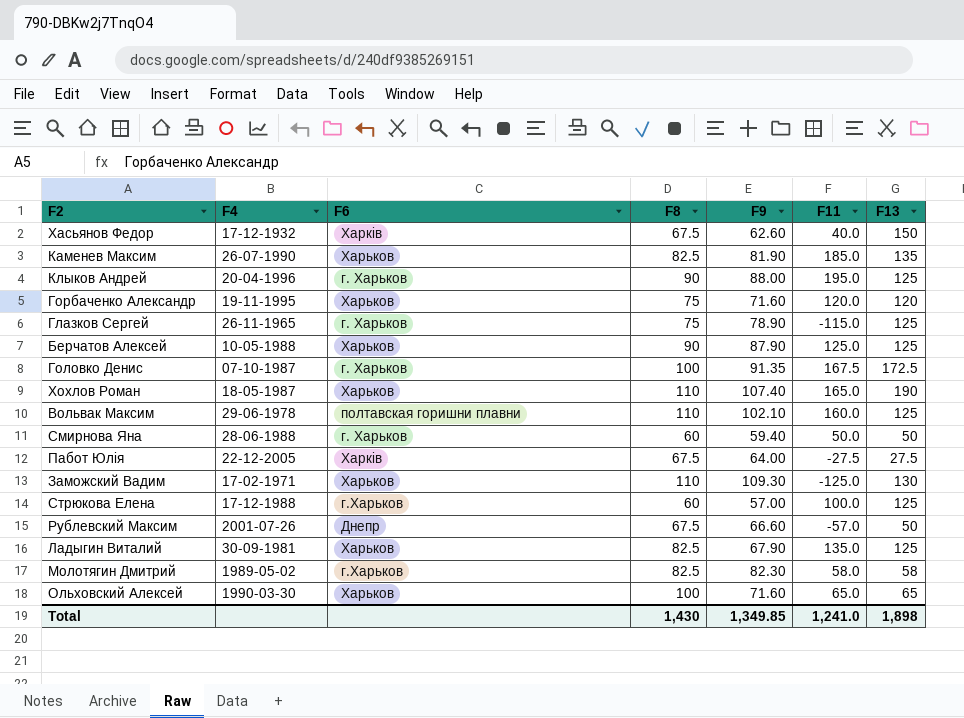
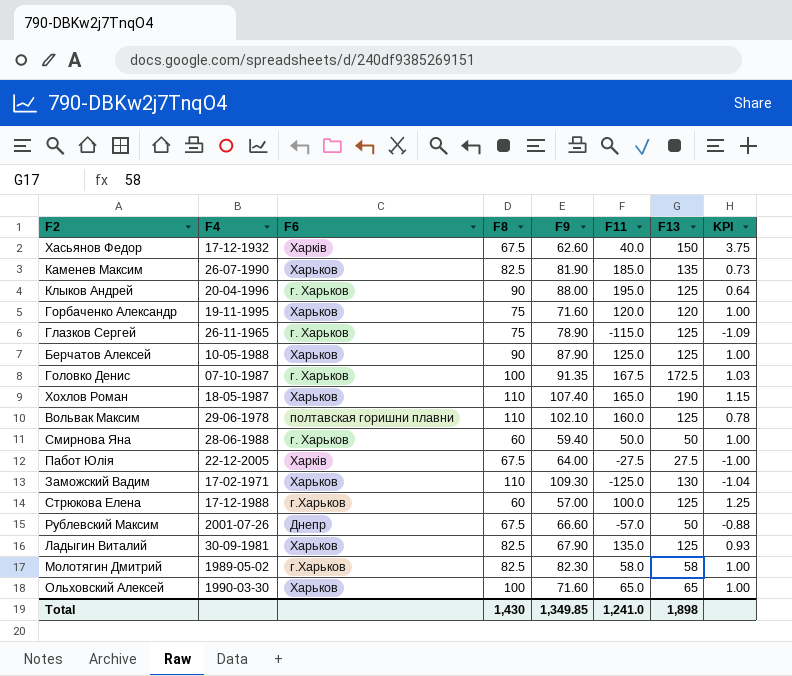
column KPI | formula: none -> [F13] / [F11]

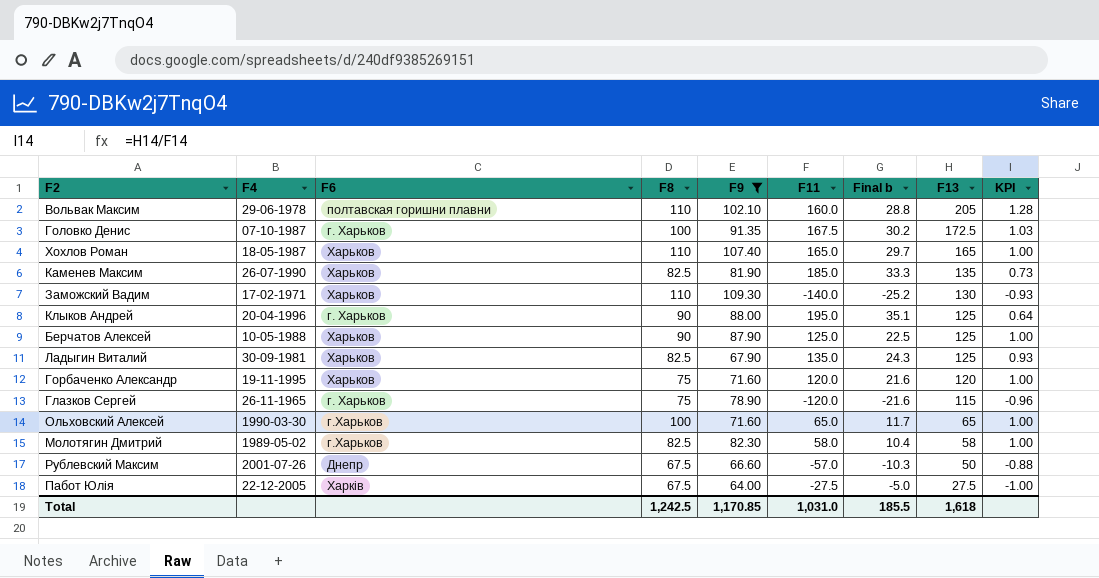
filter: none -> F9 >= 64.00
row order: none -> F13 descending
column Final b | formula: none -> [F11] * 0.18
Вольвак Максим | F13: 125 -> 205
Вольвак Максим | KPI: 0.78 -> 1.28
Хохлов Роман | F13: 190 -> 165
Хохлов Роман | KPI: 1.15 -> 1.00
Заможский Вадим | F11: -125.0 -> -140.0
Заможский Вадим | KPI: -1.04 -> -0.93
Глазков Сергей | F11: -115.0 -> -120.0
Глазков Сергей | F13: 125 -> 115
Глазков Сергей | KPI: -1.09 -> -0.96
Ольховский Алексей | F6: Харьков -> г.Харьков
Total | F8: 1,430 -> 1,242.5
Total | F9: 1,349.85 -> 1,170.85
Total | F11: 1,241.0 -> 1,031.0
Total | F13: 1,898 -> 1,618

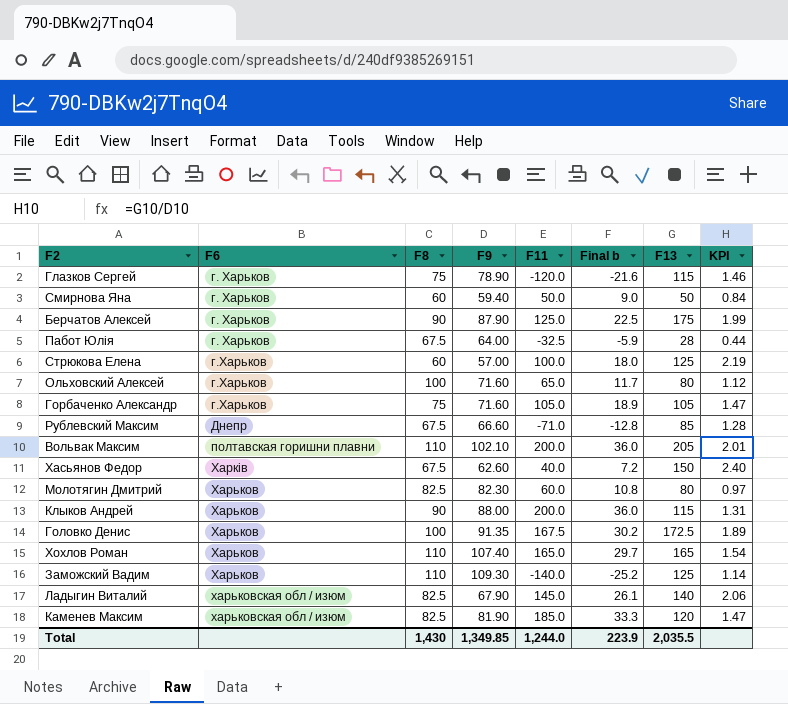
filter: F9 >= 64.00 -> none
row order: F13 descending -> F6 ascending
column F4 | position: 2 -> none
column KPI | formula: [F13] / [F11] -> [F13] / [F9]
Берчатов Алексей | F6: Харьков -> г. Харьков
Берчатов Алексей | F13: 125 -> 175
Пабот Юлія | F6: Харків -> г. Харьков
Пабот Юлія | F11: -27.5 -> -32.5
Пабот Юлія | Final b: -5.0 -> -5.9
Пабот Юлія | F13: 27.5 -> 28
Ольховский Алексей | F13: 65 -> 80
Горбаченко Александр | F6: Харьков -> г.Харьков
Горбаченко Александр | F11: 120.0 -> 105.0
Горбаченко Александр | Final b: 21.6 -> 18.9
Горбаченко Александр | F13: 120 -> 105
Рублевский Максим | F11: -57.0 -> -71.0
Рублевский Максим | Final b: -10.3 -> -12.8
Рублевский Максим | F13: 50 -> 85
Вольвак Максим | F11: 160.0 -> 200.0
Вольвак Максим | Final b: 28.8 -> 36.0
Молотягин Дмитрий | F6: г.Харьков -> Харьков
Молотягин Дмитрий | F11: 58.0 -> 60.0
Молотягин Дмитрий | Final b: 10.4 -> 10.8
Молотягин Дмитрий | F13: 58 -> 80
Клыков Андрей | F6: г. Харьков -> Харьков
Клыков Андрей | F11: 195.0 -> 200.0
Клыков Андрей | Final b: 35.1 -> 36.0
Клыков Андрей | F13: 125 -> 115
Головко Денис | F6: г. Харьков -> Харьков
Заможский Вадим | F13: 130 -> 125
Ладыгин Виталий | F6: Харьков -> харьковская обл / изюм
Ладыгин Виталий | F11: 135.0 -> 145.0
Ладыгин Виталий | Final b: 24.3 -> 26.1
Ладыгин Виталий | F13: 125 -> 140
Каменев Максим | F6: Харьков -> харьковская обл / изюм
Каменев Максим | F13: 135 -> 120
Total | F8: 1,242.5 -> 1,430
Total | F9: 1,170.85 -> 1,349.85
Total | F11: 1,031.0 -> 1,244.0
Total | Final b: 185.5 -> 223.9
Total | F13: 1,618 -> 2,035.5

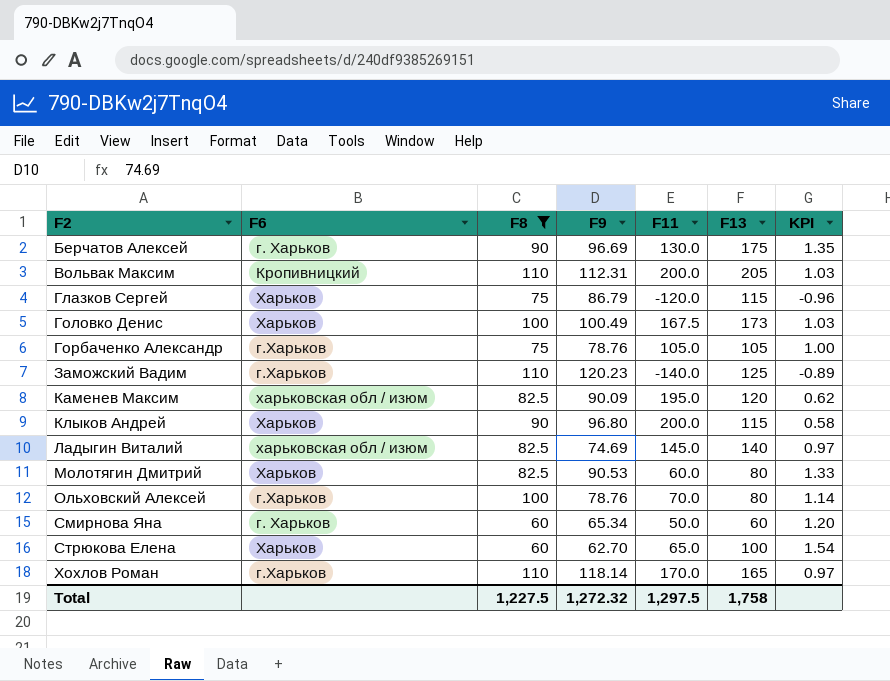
filter: none -> F8 != 67.5
row order: F6 ascending -> F2 ascending
column Final b | formula: [F11] * 0.18 -> none
column KPI | formula: [F13] / [F9] -> [F13] / [F11]
Берчатов Алексей | F9: 87.90 -> 96.69
Берчатов Алексей | F11: 125.0 -> 130.0
Вольвак Максим | F6: полтавская горишни плавни -> Кропивницкий
Вольвак Максим | F9: 102.10 -> 112.31
Глазков Сергей | F6: г. Харьков -> Харьков
Глазков Сергей | F9: 78.90 -> 86.79
Головко Денис | F9: 91.35 -> 100.49
Головко Денис | F13: 172.5 -> 173
Горбаченко Александр | F9: 71.60 -> 78.76
Заможский Вадим | F6: Харьков -> г.Харьков
Заможский Вадим | F9: 109.30 -> 120.23
Каменев Максим | F9: 81.90 -> 90.09
Каменев Максим | F11: 185.0 -> 195.0
Клыков Андрей | F9: 88.00 -> 96.80
Ладыгин Виталий | F9: 67.90 -> 74.69
Молотягин Дмитрий | F9: 82.30 -> 90.53
Ольховский Алексей | F9: 71.60 -> 78.76
Ольховский Алексей | F11: 65.0 -> 70.0
Смирнова Яна | F9: 59.40 -> 65.34
Смирнова Яна | F13: 50 -> 60
Стрюкова Елена | F6: г.Харьков -> Харьков
Стрюкова Елена | F9: 57.00 -> 62.70
Стрюкова Елена | F11: 100.0 -> 65.0
Стрюкова Елена | F13: 125 -> 100
Хохлов Роман | F6: Харьков -> г.Харьков
Хохлов Роман | F9: 107.40 -> 118.14
Хохлов Роман | F11: 165.0 -> 170.0
Total | F8: 1,430 -> 1,227.5
Total | F9: 1,349.85 -> 1,272.32
Total | F11: 1,244.0 -> 1,297.5
Total | F13: 2,035.5 -> 1,758

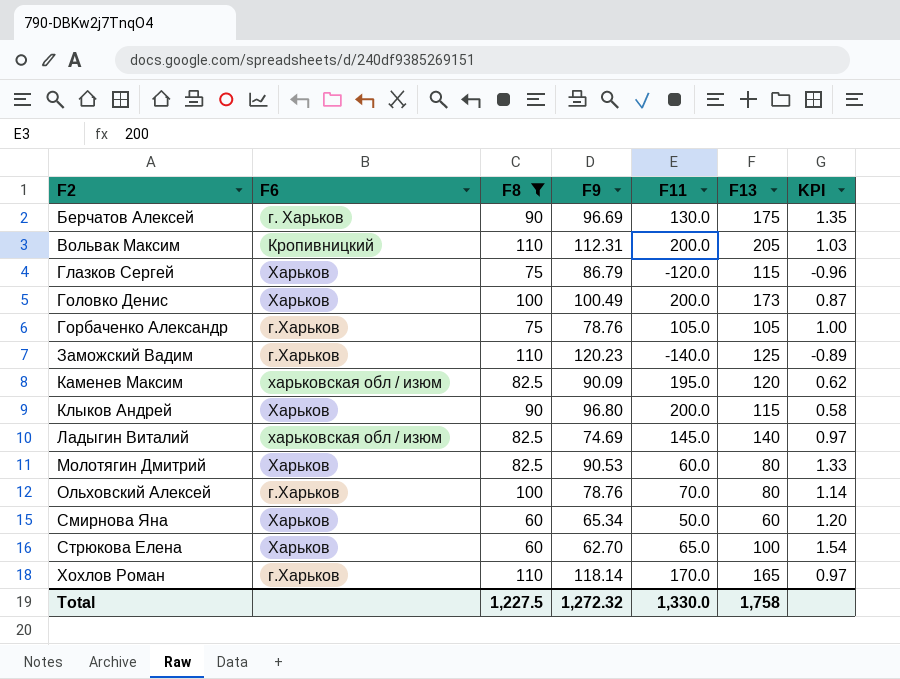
Головко Денис | F11: 167.5 -> 200.0
Головко Денис | KPI: 1.03 -> 0.87
Смирнова Яна | F6: г. Харьков -> Харьков
Total | F11: 1,297.5 -> 1,330.0

